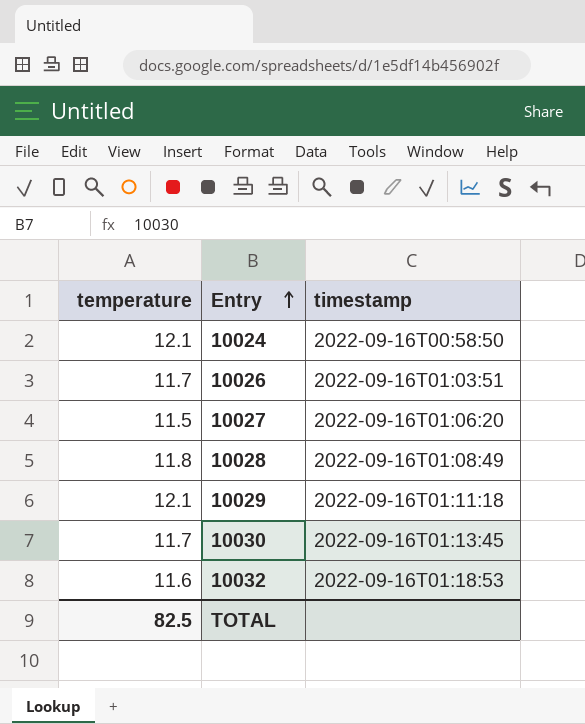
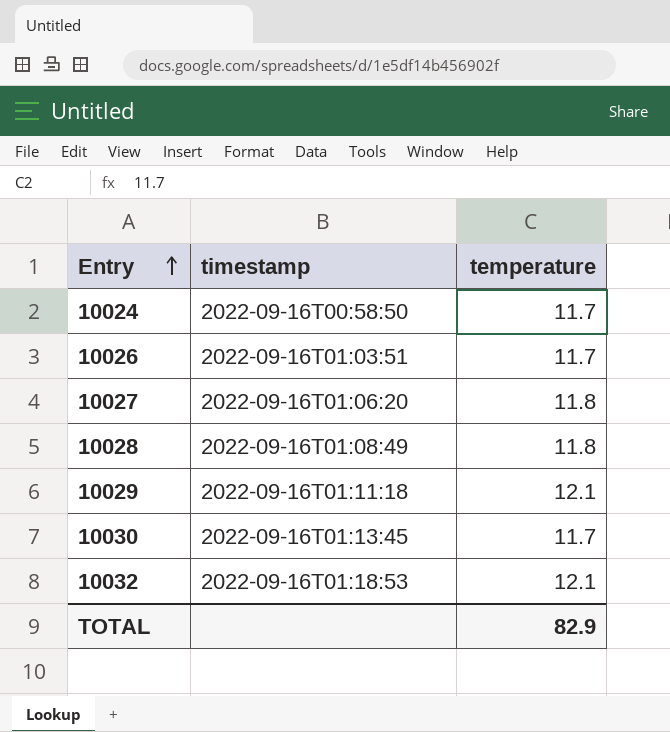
column temperature | position: 1 -> 3
10024 | temperature: 12.1 -> 11.7
10027 | temperature: 11.5 -> 11.8
10032 | temperature: 11.6 -> 12.1
TOTAL | temperature: 82.5 -> 82.9

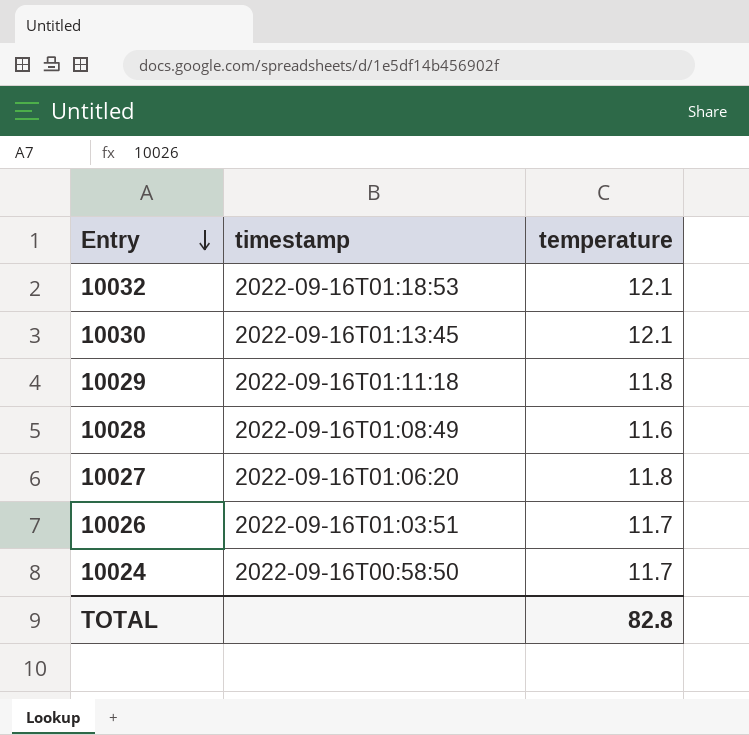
row order: Entry ascending -> Entry descending
10030 | temperature: 11.7 -> 12.1
10029 | temperature: 12.1 -> 11.8
10028 | temperature: 11.8 -> 11.6
TOTAL | temperature: 82.9 -> 82.8

